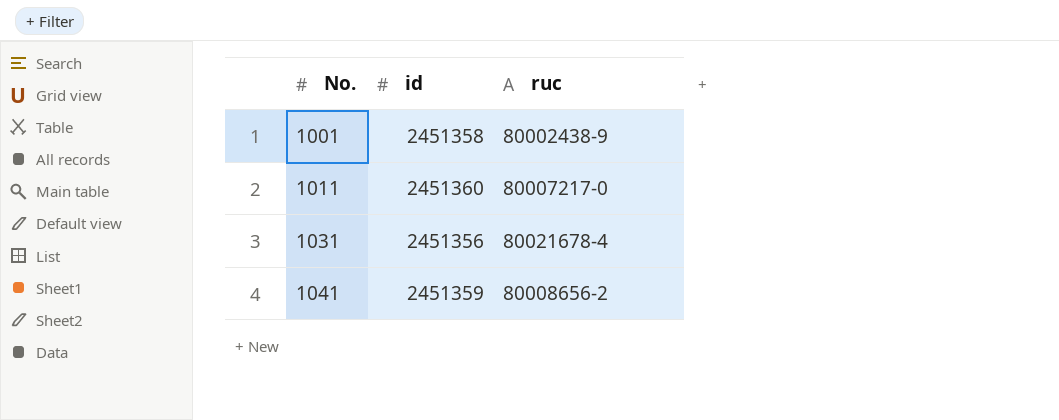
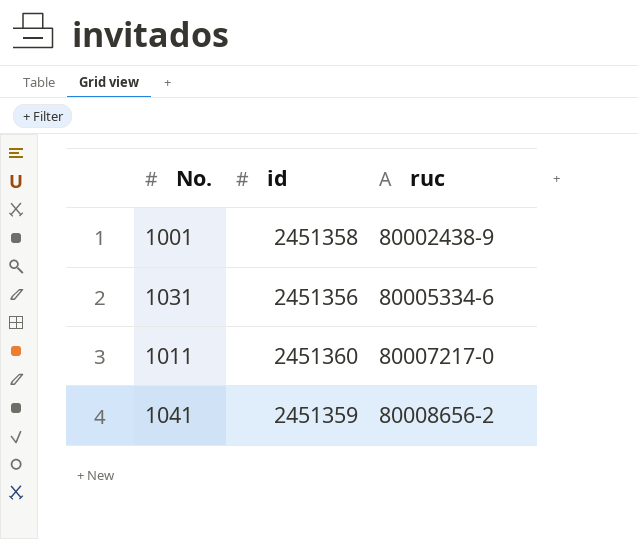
row order: No. ascending -> ruc ascending
1031 | ruc: 80021678-4 -> 80005334-6

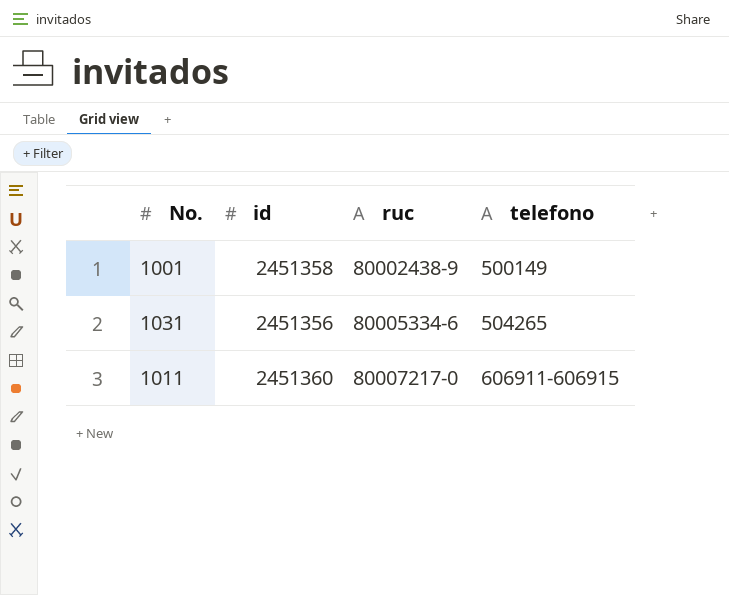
column telefono | position: none -> 4
row 1041: 2451359 | 80008656-2 -> none

